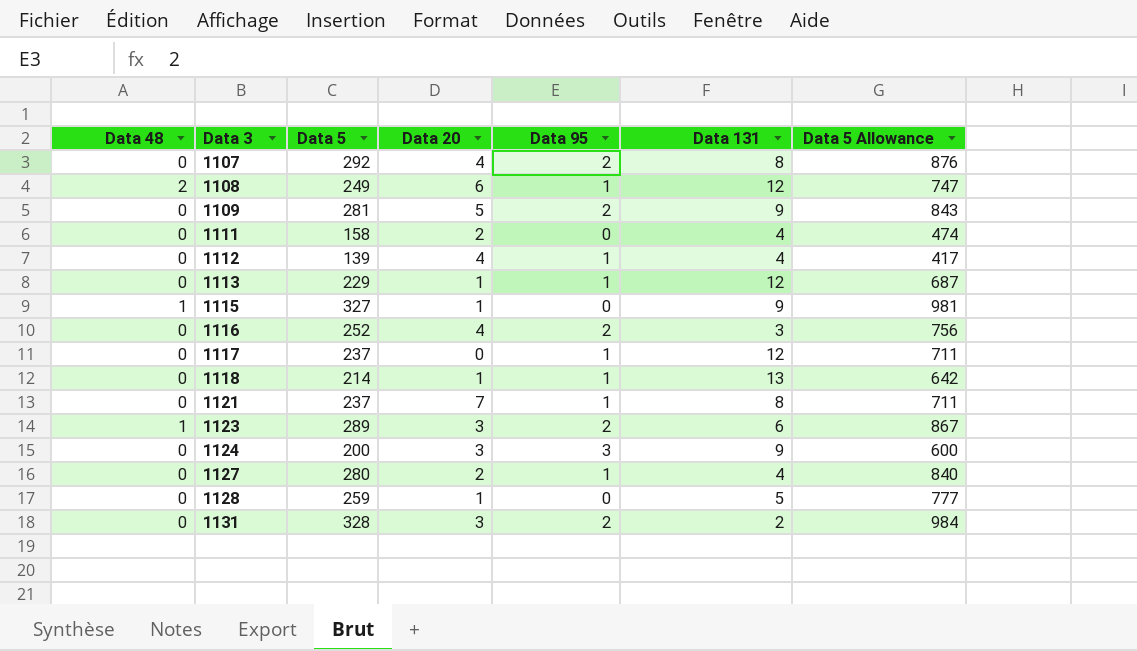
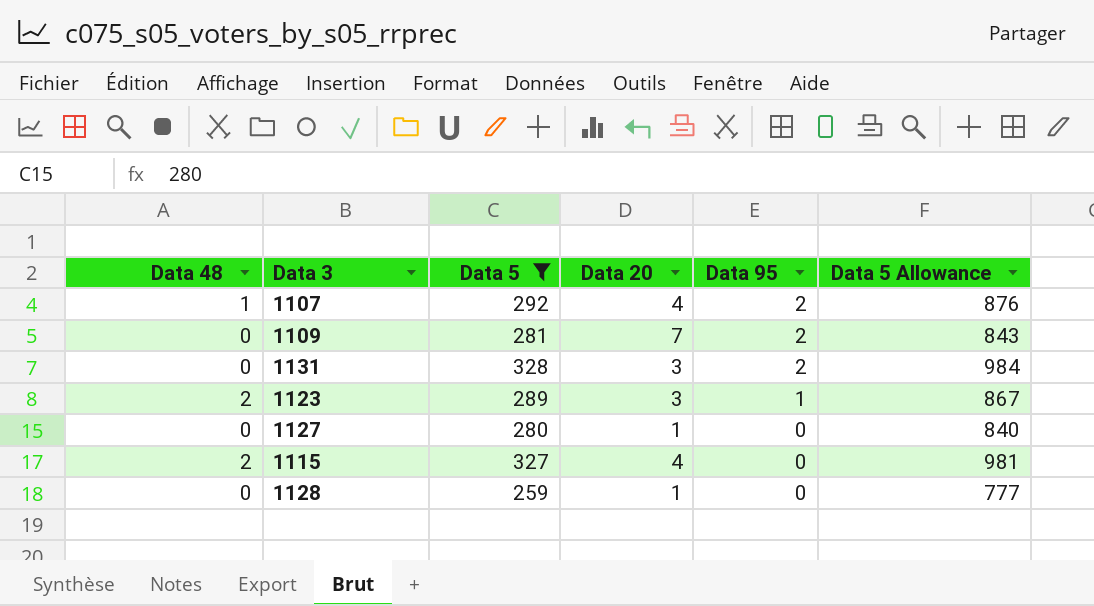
filter: none -> Data 5 >= 259
row order: Data 3 ascending -> Data 95 descending
column Data 131 | position: 6 -> none
1107 | Data 48: 0 -> 1
1109 | Data 20: 5 -> 7
1123 | Data 48: 1 -> 2
1123 | Data 95: 2 -> 1
1127 | Data 20: 2 -> 1
1127 | Data 95: 1 -> 0
1115 | Data 48: 1 -> 2
1115 | Data 20: 1 -> 4

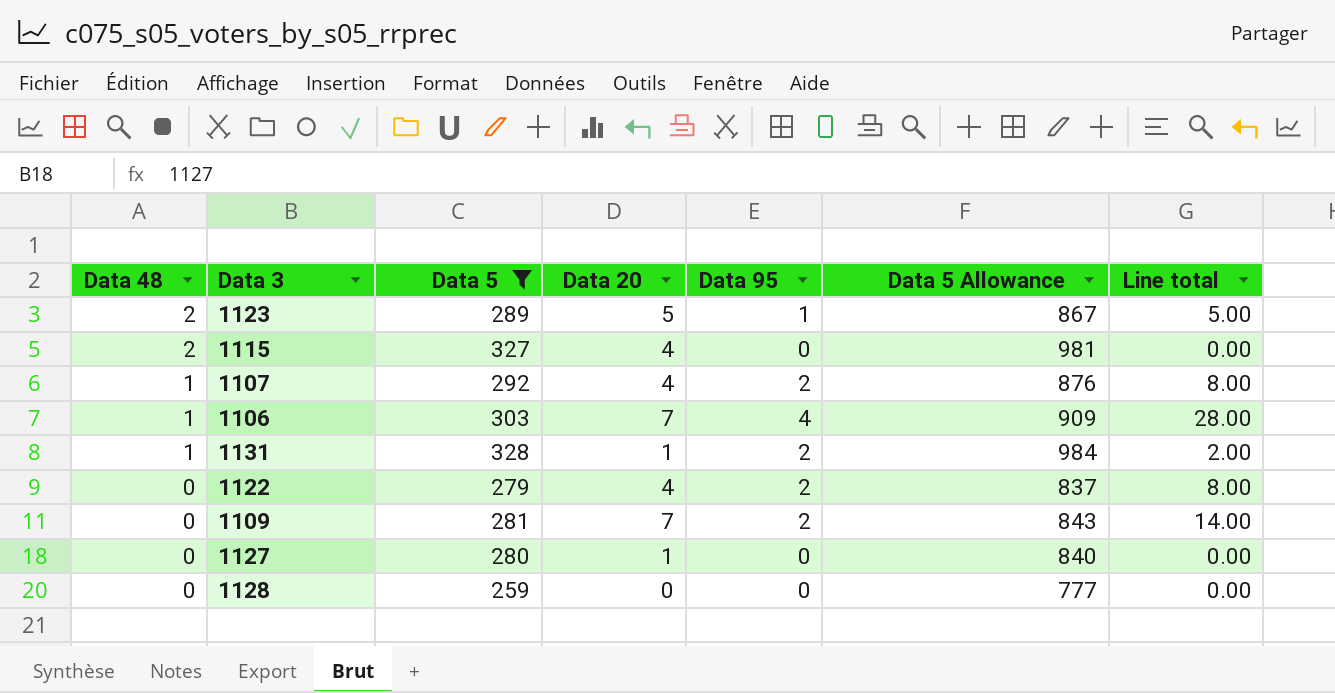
row order: Data 95 descending -> Data 48 descending
column Line total | formula: none -> [Data 20] * [Data 95]
1123 | Data 20: 3 -> 5
row 1106: none -> 1 | 303 | 7 | 4 | 909 | 28.00
1131 | Data 48: 0 -> 1
1131 | Data 20: 3 -> 1
row 1122: none -> 0 | 279 | 4 | 2 | 837 | 8.00
1128 | Data 20: 1 -> 0

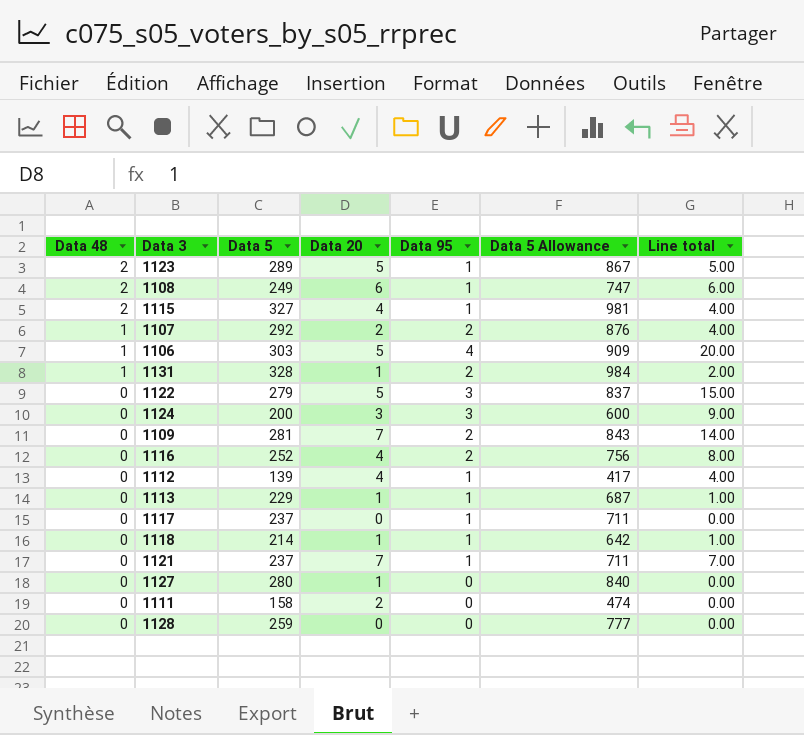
filter: Data 5 >= 259 -> none
1115 | Data 95: 0 -> 1
1115 | Line total: 0.00 -> 4.00
1107 | Data 20: 4 -> 2
1107 | Line total: 8.00 -> 4.00
1106 | Data 20: 7 -> 5
1106 | Line total: 28.00 -> 20.00
1122 | Data 20: 4 -> 5
1122 | Data 95: 2 -> 3
1122 | Line total: 8.00 -> 15.00

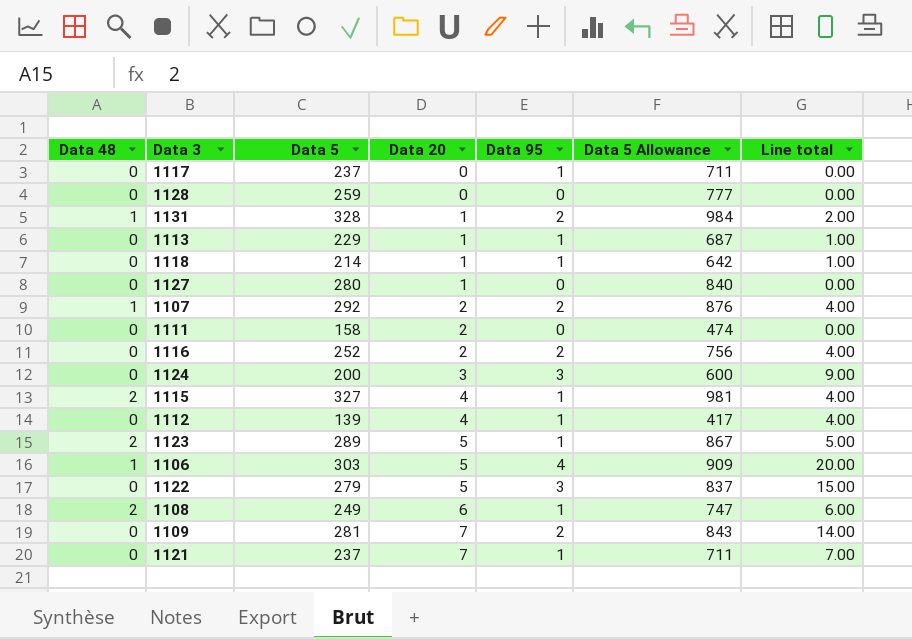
row order: Data 48 descending -> Data 20 ascending
1116 | Data 20: 4 -> 2
1116 | Line total: 8.00 -> 4.00

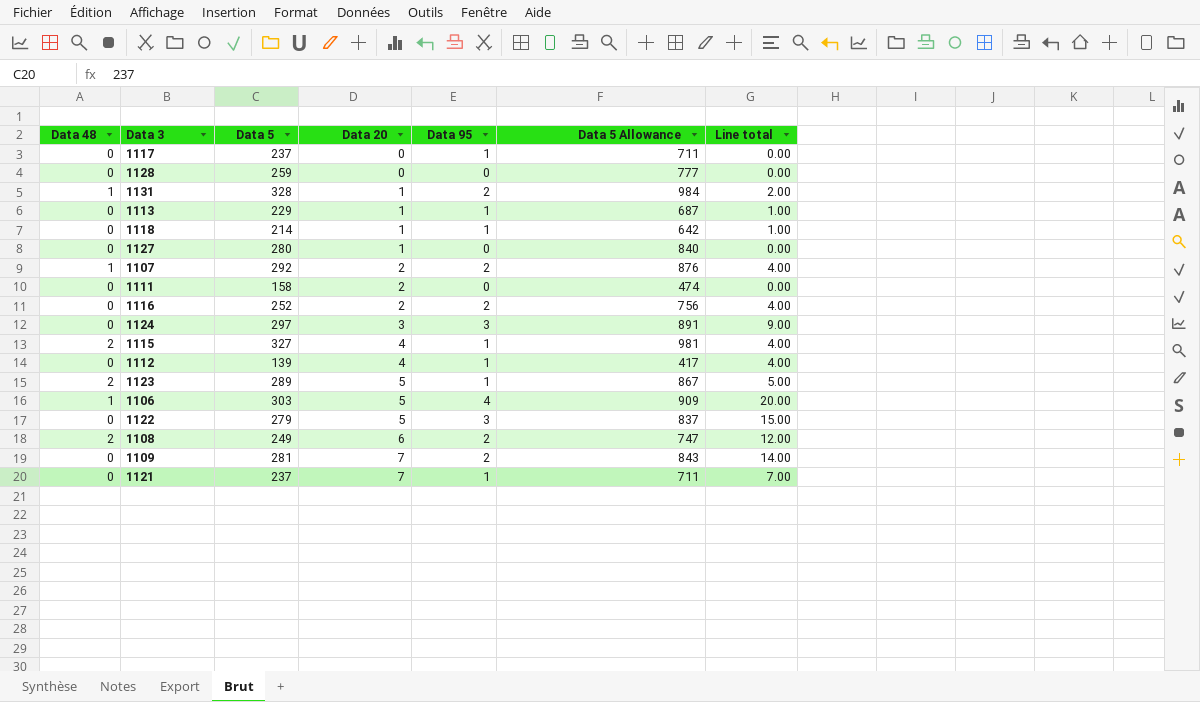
1124 | Data 5: 200 -> 297
1124 | Data 5 Allowance: 600 -> 891
1108 | Data 95: 1 -> 2
1108 | Line total: 6.00 -> 12.00

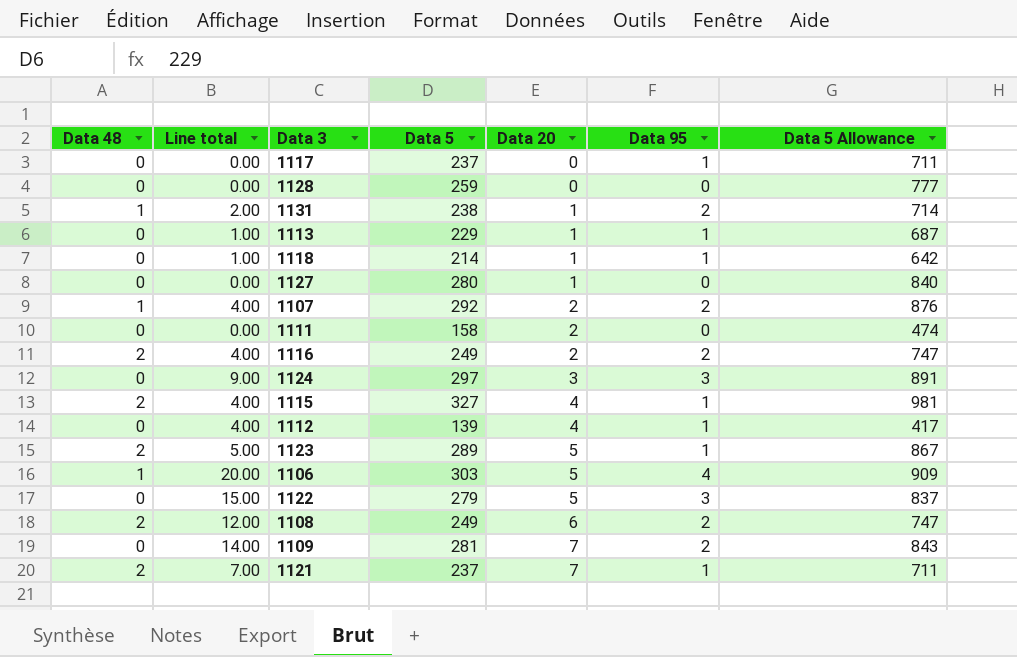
column Line total | position: 7 -> 2
1131 | Data 5: 328 -> 238
1131 | Data 5 Allowance: 984 -> 714
1116 | Data 48: 0 -> 2
1116 | Data 5: 252 -> 249
1116 | Data 5 Allowance: 756 -> 747
1121 | Data 48: 0 -> 2

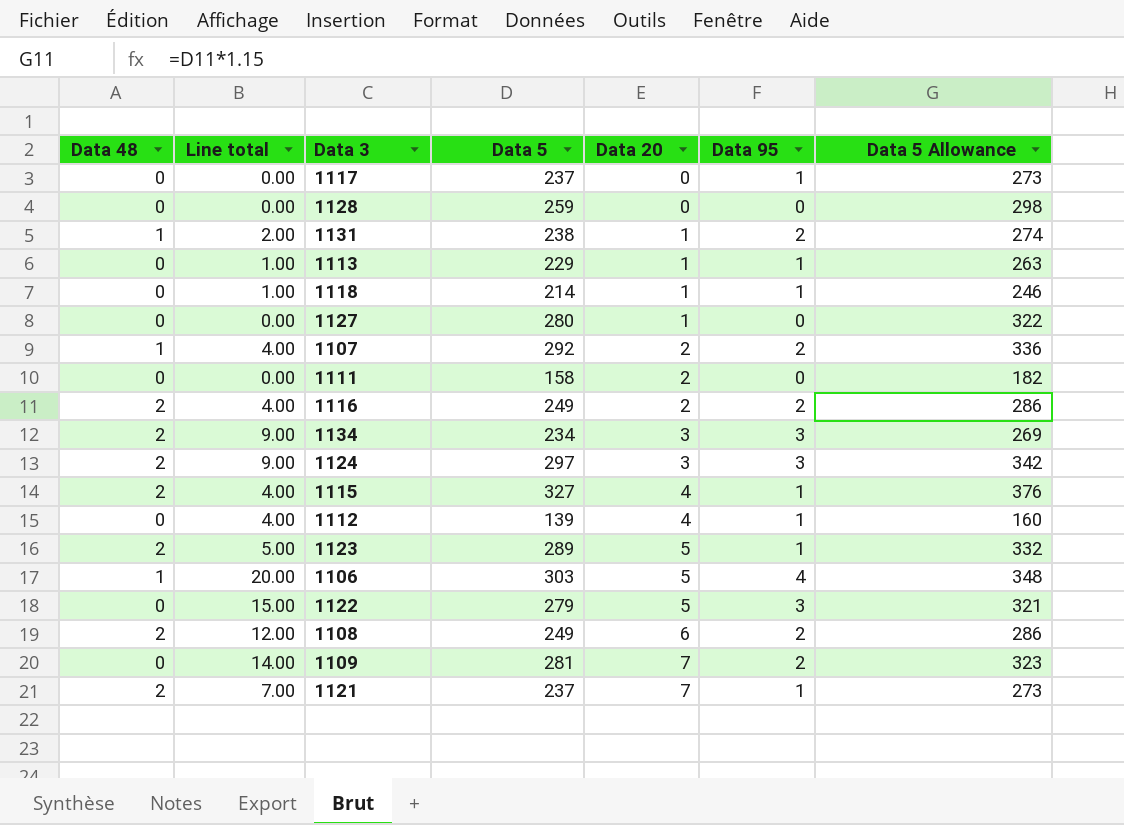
column Data 5 Allowance | formula: [Data 5] * 3 -> [Data 5] * 1.15
row 1134: none -> 2 | 9.00 | 234 | 3 | 3 | 269
1124 | Data 48: 0 -> 2

